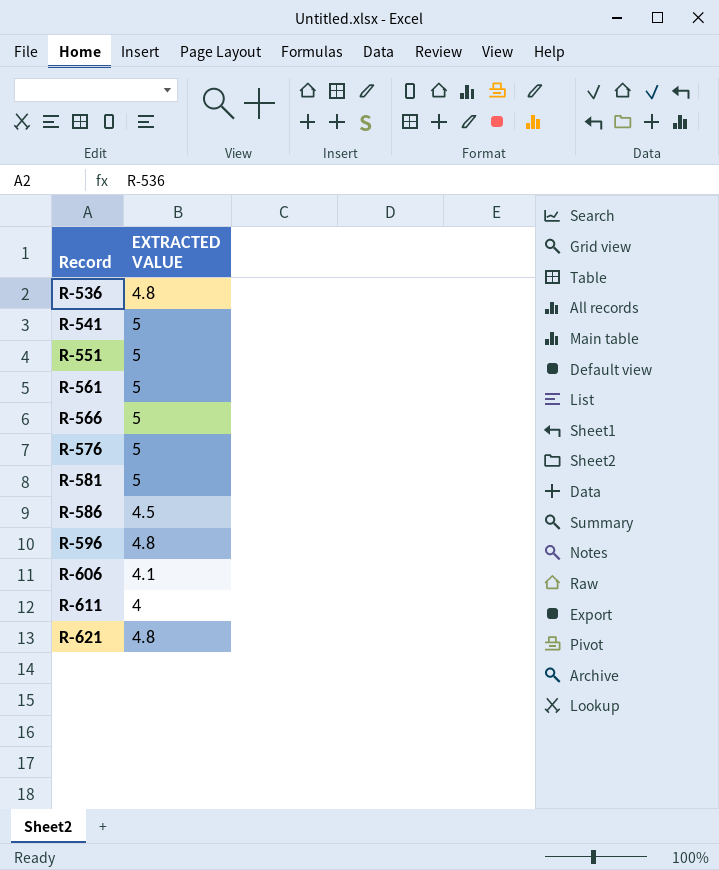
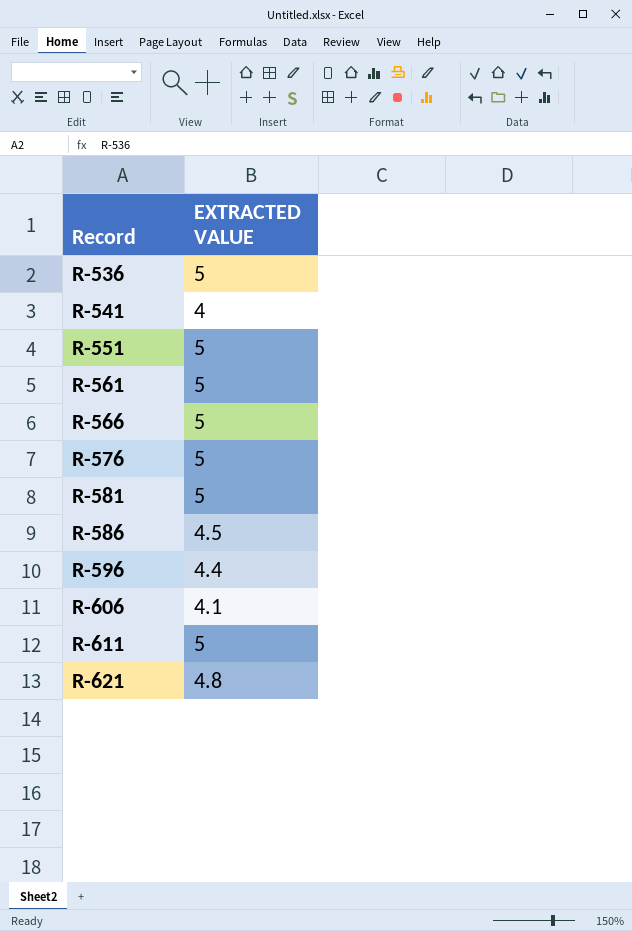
R-536 | EXTRACTED VALUE: 4.8 -> 5
R-541 | EXTRACTED VALUE: 5 -> 4
R-596 | EXTRACTED VALUE: 4.8 -> 4.4
R-611 | EXTRACTED VALUE: 4 -> 5

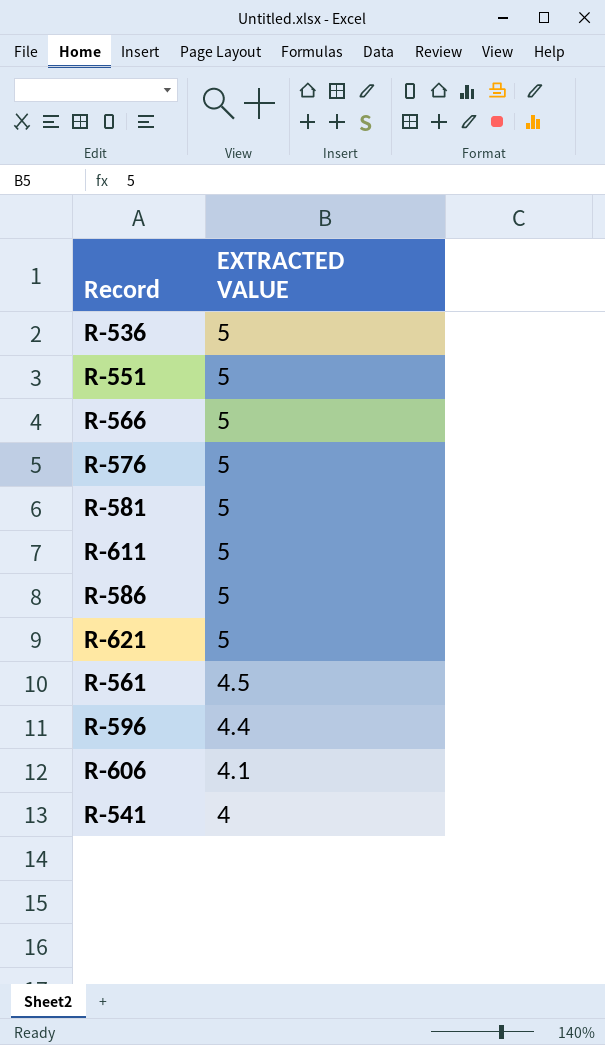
row order: Record ascending -> EXTRACTED VALUE descending
R-586 | EXTRACTED VALUE: 4.5 -> 5
R-621 | EXTRACTED VALUE: 4.8 -> 5
R-561 | EXTRACTED VALUE: 5 -> 4.5

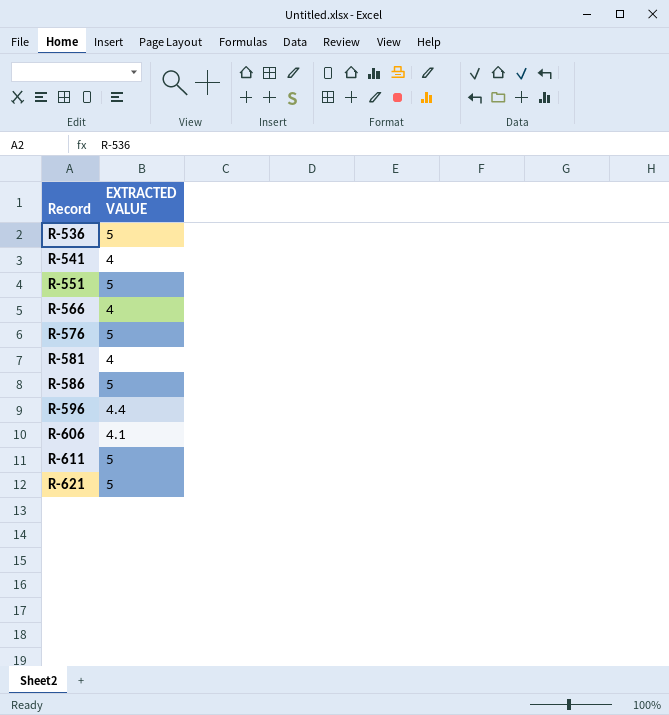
row order: EXTRACTED VALUE descending -> Record ascending
row R-561: 4.5 -> none
R-566 | EXTRACTED VALUE: 5 -> 4
R-581 | EXTRACTED VALUE: 5 -> 4

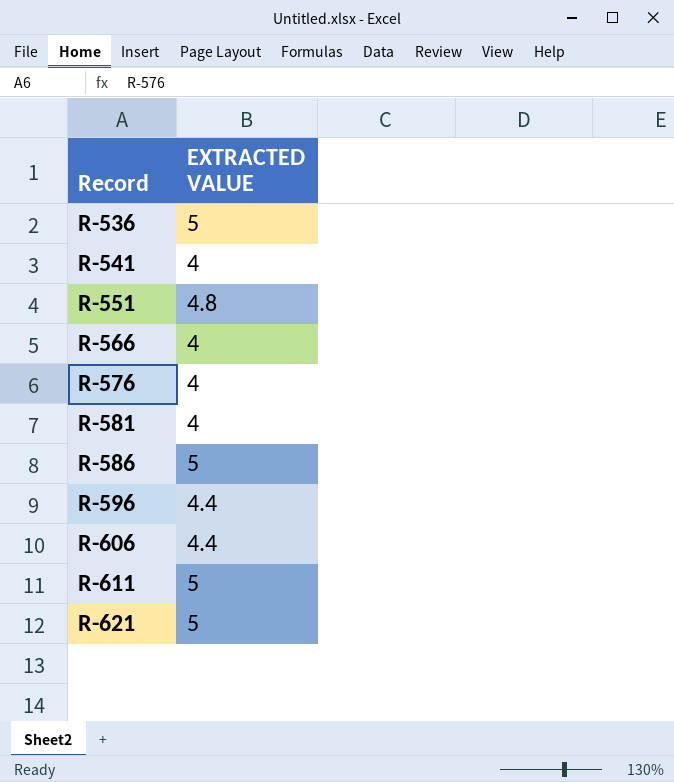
R-551 | EXTRACTED VALUE: 5 -> 4.8
R-576 | EXTRACTED VALUE: 5 -> 4
R-606 | EXTRACTED VALUE: 4.1 -> 4.4

